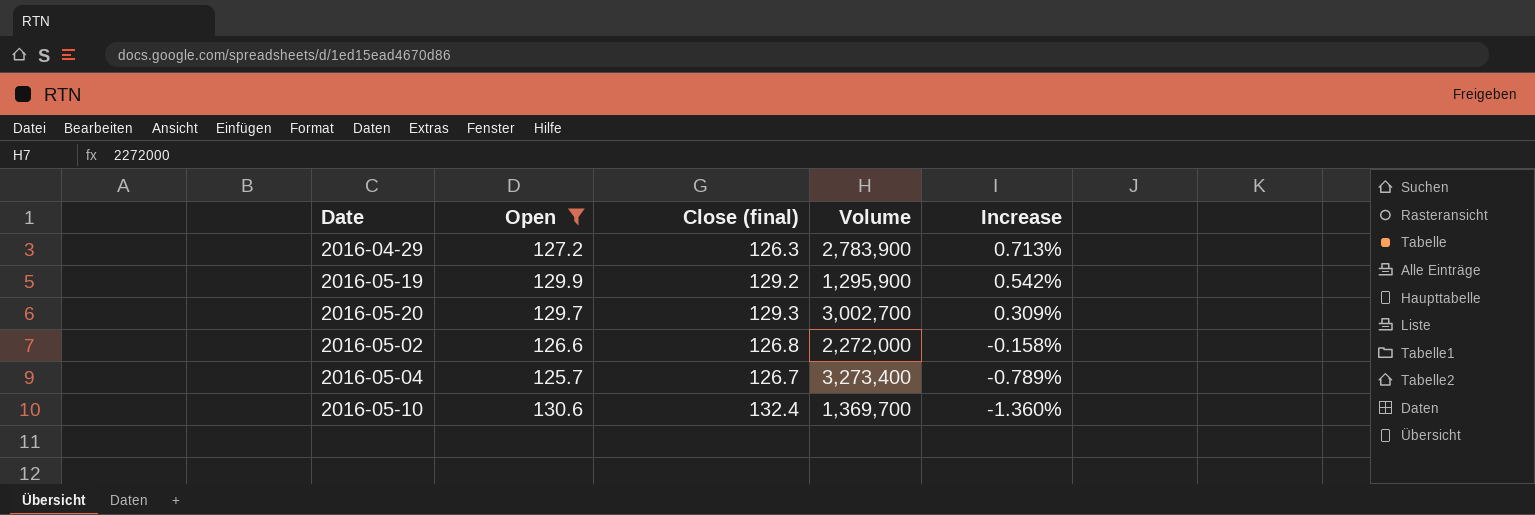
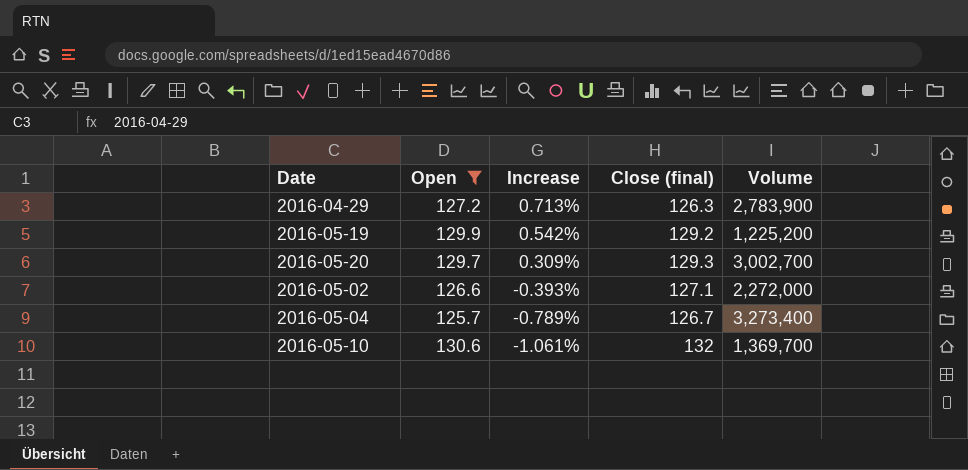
column Increase | position: 5 -> 3
2016-05-19 | Volume: 1,295,900 -> 1,225,200
2016-05-02 | Increase: -0.158% -> -0.393%
2016-05-02 | Close (final): 126.8 -> 127.1
2016-05-10 | Increase: -1.360% -> -1.061%
2016-05-10 | Close (final): 132.4 -> 132

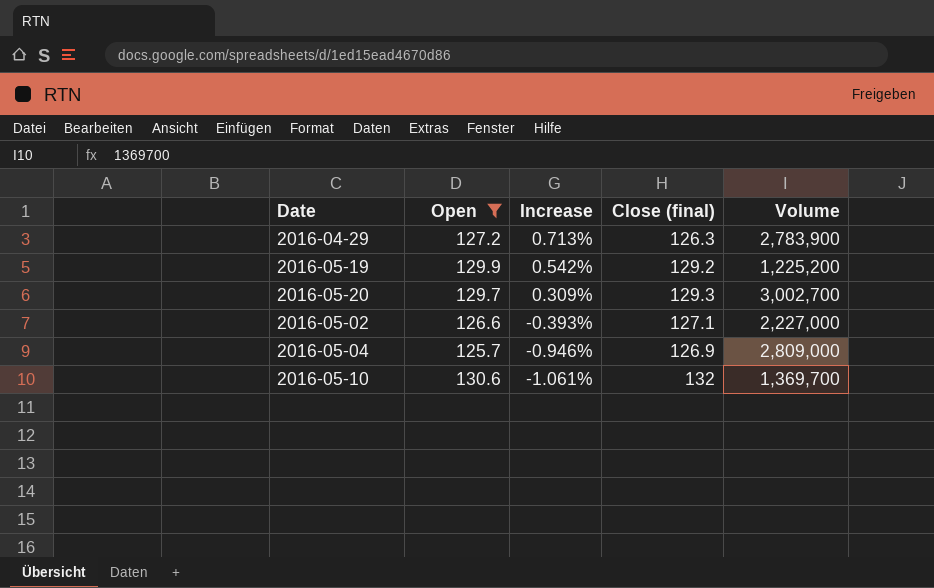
2016-05-02 | Volume: 2,272,000 -> 2,227,000
2016-05-04 | Increase: -0.789% -> -0.946%
2016-05-04 | Close (final): 126.7 -> 126.9
2016-05-04 | Volume: 3,273,400 -> 2,809,000

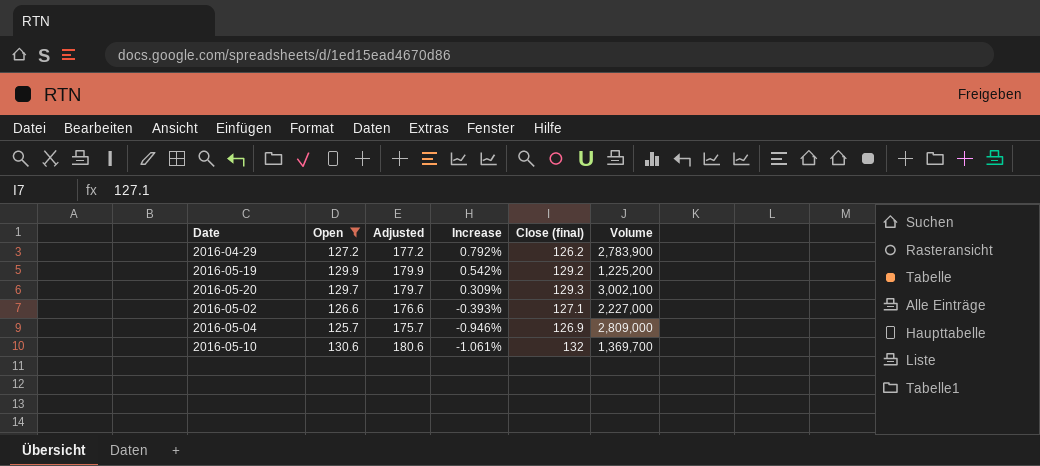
column Adjusted | formula: none -> [Open] + 50
2016-04-29 | Increase: 0.713% -> 0.792%
2016-04-29 | Close (final): 126.3 -> 126.2
2016-05-20 | Volume: 3,002,700 -> 3,002,100

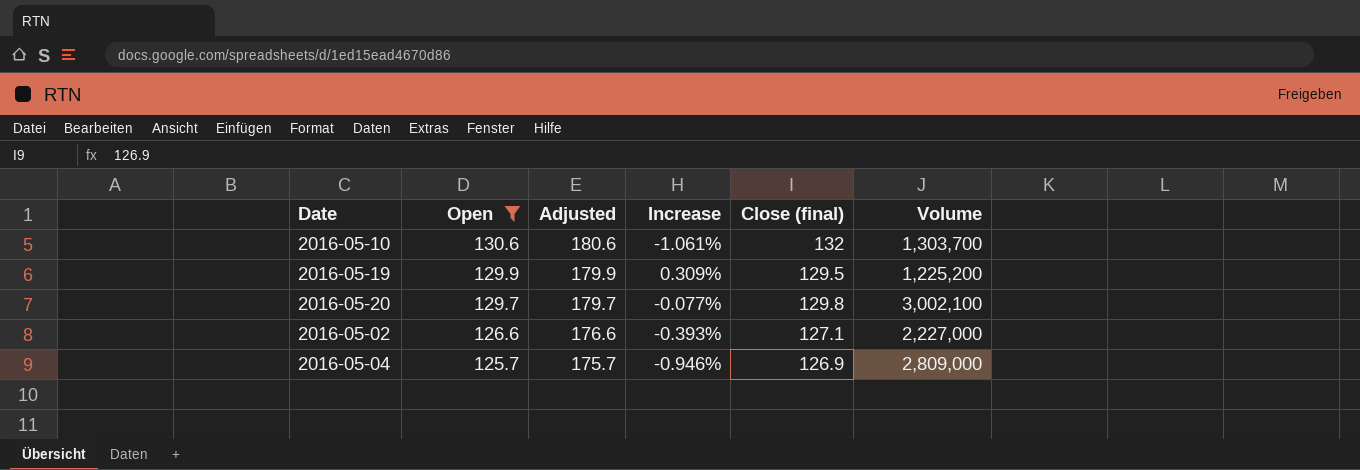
row order: Increase descending -> Open descending
row 2016-04-29: 127.2 | 177.2 | 0.792% | 126.2 | 2,783,900 -> none
2016-05-10 | Volume: 1,369,700 -> 1,303,700
2016-05-19 | Increase: 0.542% -> 0.309%
2016-05-19 | Close (final): 129.2 -> 129.5
2016-05-20 | Increase: 0.309% -> -0.077%
2016-05-20 | Close (final): 129.3 -> 129.8

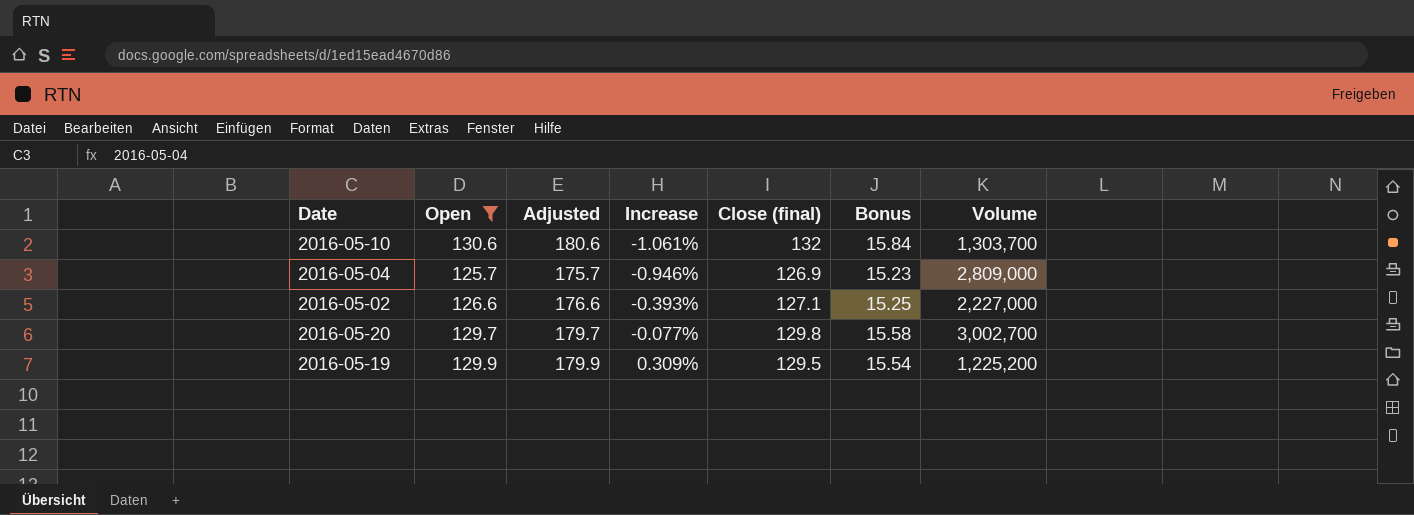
row order: Open descending -> Increase ascending
column Bonus | formula: none -> [Close (final)] * 0.12
2016-05-20 | Volume: 3,002,100 -> 3,002,700

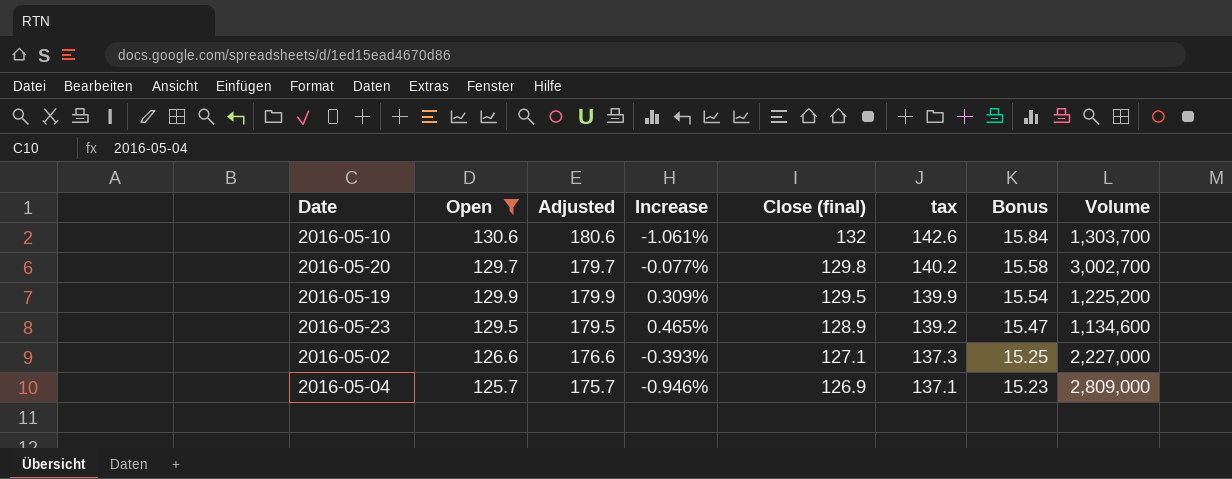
row order: Increase ascending -> Close (final) descending
column tax | formula: none -> [Close (final)] * 1.08
row 2016-05-23: none -> 129.5 | 179.5 | 0.465% | 128.9 | 139.2 | 15.47 | 1,134,600

